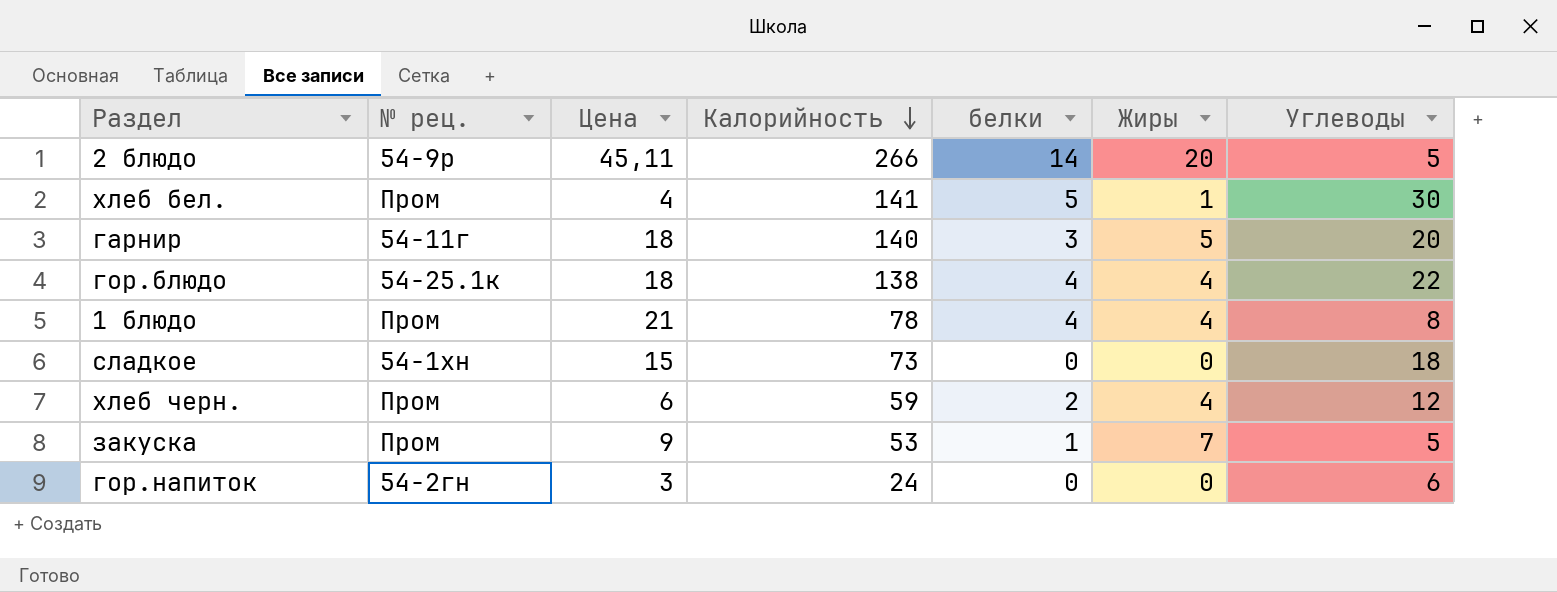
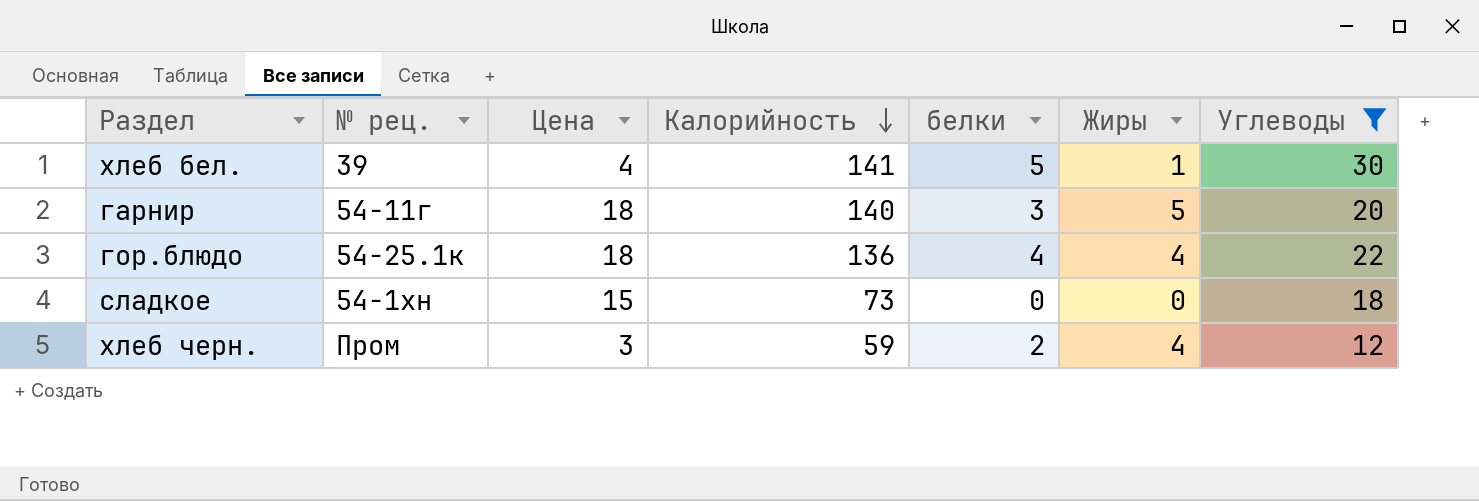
filter: none -> Углеводы >= 12
хлеб бел. | № рец.: Пром -> 39
гор.блюдо | Калорийность: 138 -> 136
хлеб черн. | Цена: 6 -> 3

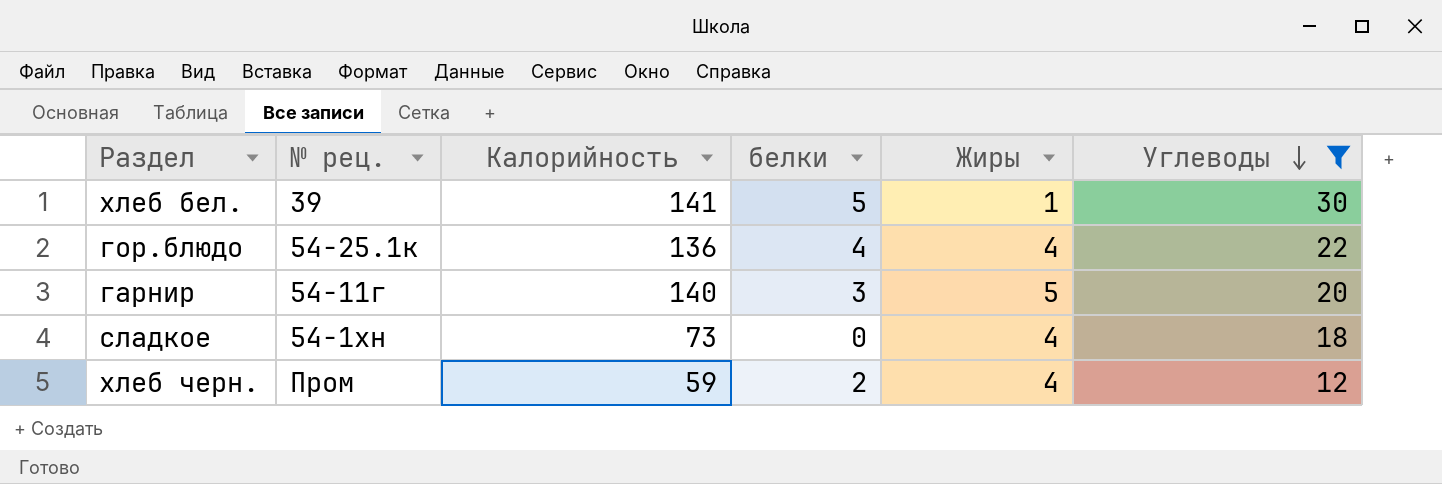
row order: Калорийность descending -> Углеводы descending
column Цена | position: 3 -> none
сладкое | Жиры: 0 -> 4

